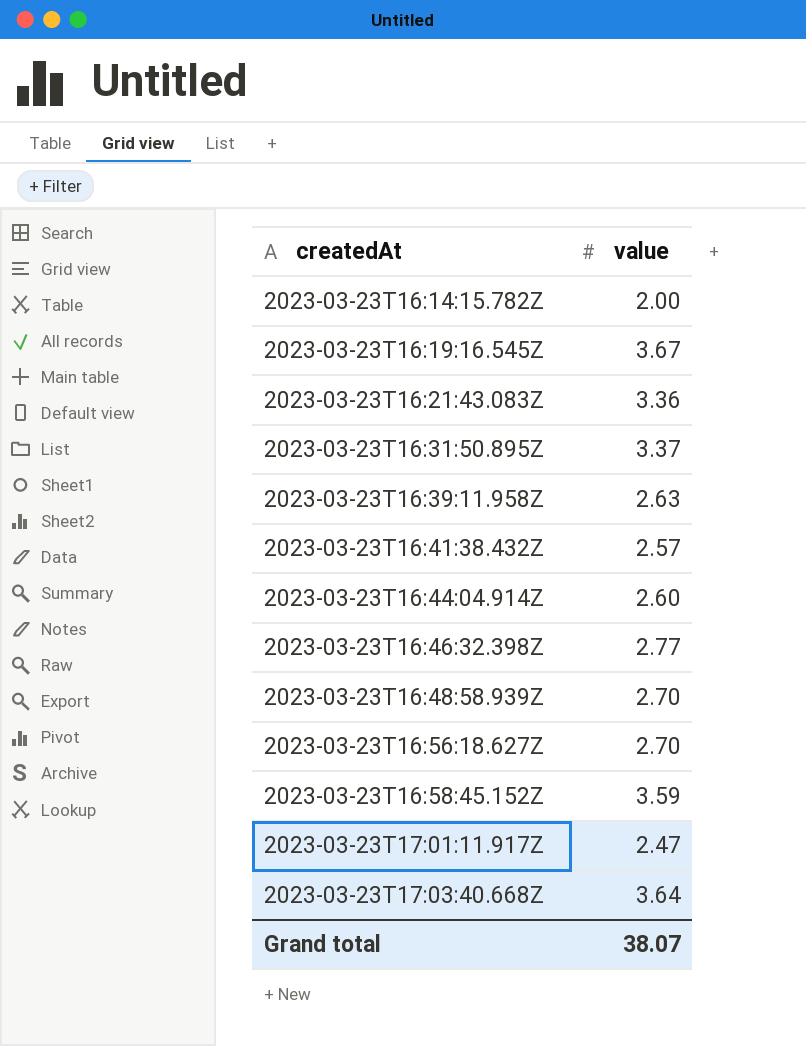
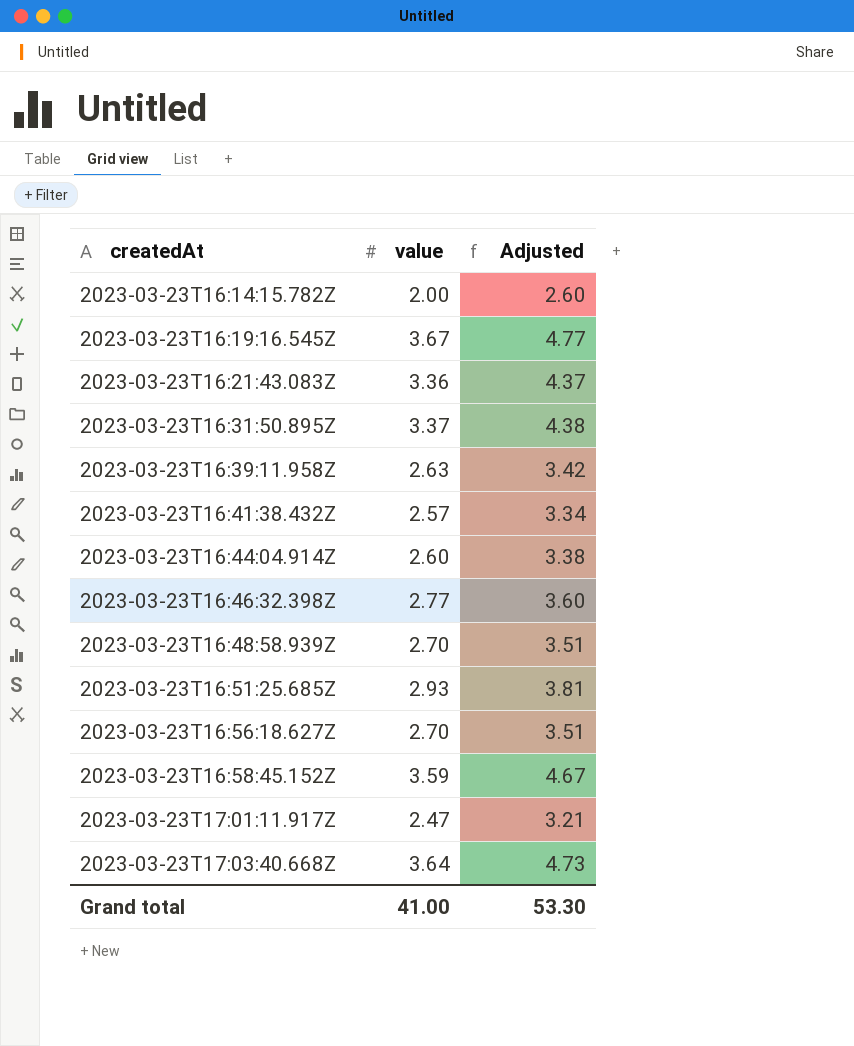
column Adjusted | formula: none -> [value] * 1.3
row 2023-03-23T16:51:25.685Z: none -> 2.93 | 3.81
Grand total | value: 38.07 -> 41.00

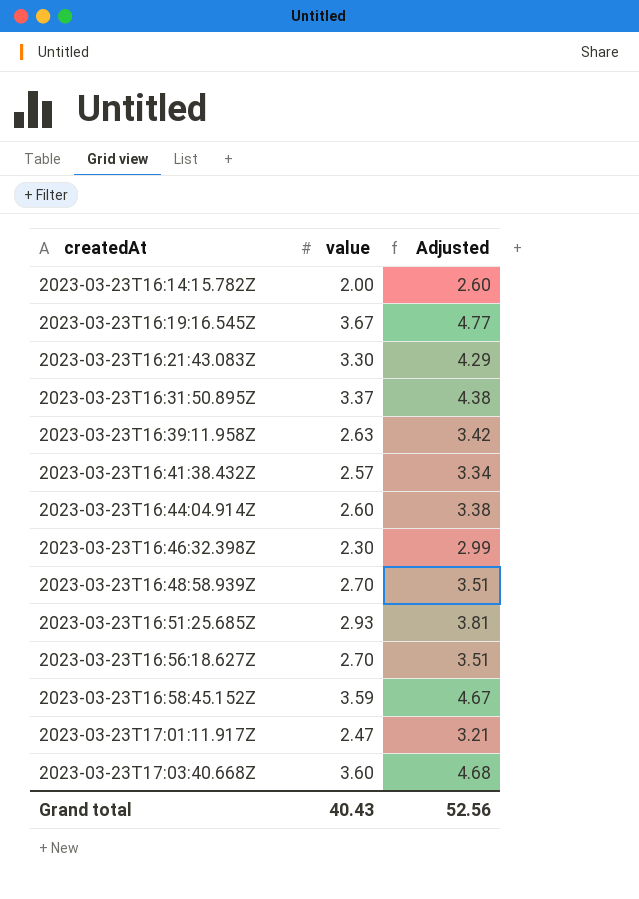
2023-03-23T16:21:43.083Z | value: 3.36 -> 3.30
2023-03-23T16:21:43.083Z | Adjusted: 4.37 -> 4.29
2023-03-23T16:46:32.398Z | value: 2.77 -> 2.30
2023-03-23T16:46:32.398Z | Adjusted: 3.60 -> 2.99
2023-03-23T17:03:40.668Z | value: 3.64 -> 3.60
2023-03-23T17:03:40.668Z | Adjusted: 4.73 -> 4.68
Grand total | value: 41.00 -> 40.43
Grand total | Adjusted: 53.30 -> 52.56

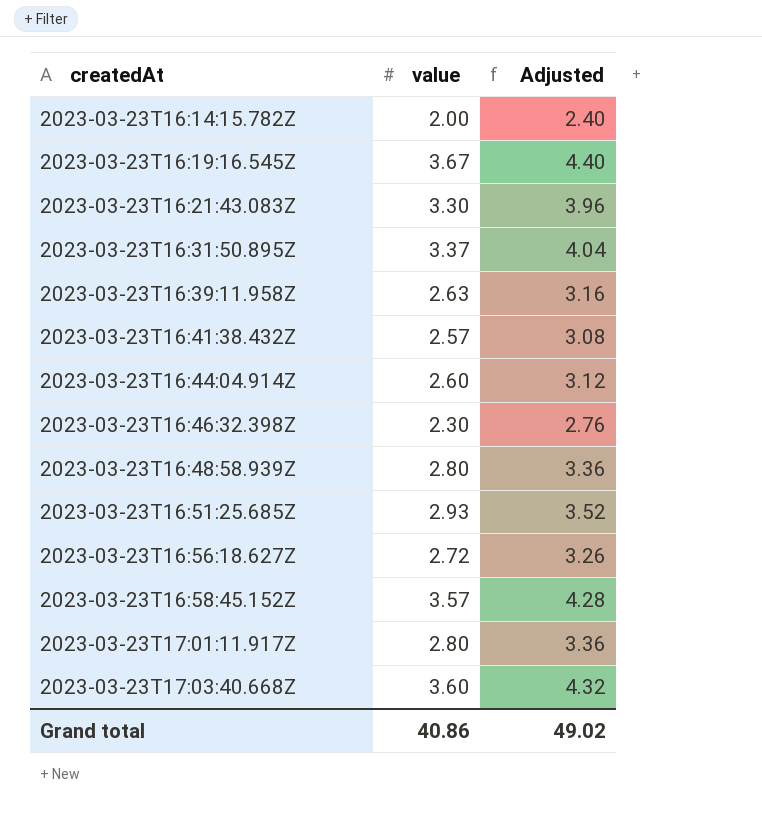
column Adjusted | formula: [value] * 1.3 -> [value] * 1.2
2023-03-23T16:48:58.939Z | value: 2.70 -> 2.80
2023-03-23T16:56:18.627Z | value: 2.70 -> 2.72
2023-03-23T16:58:45.152Z | value: 3.59 -> 3.57
2023-03-23T17:01:11.917Z | value: 2.47 -> 2.80
Grand total | value: 40.43 -> 40.86
Grand total | Adjusted: 52.56 -> 49.02

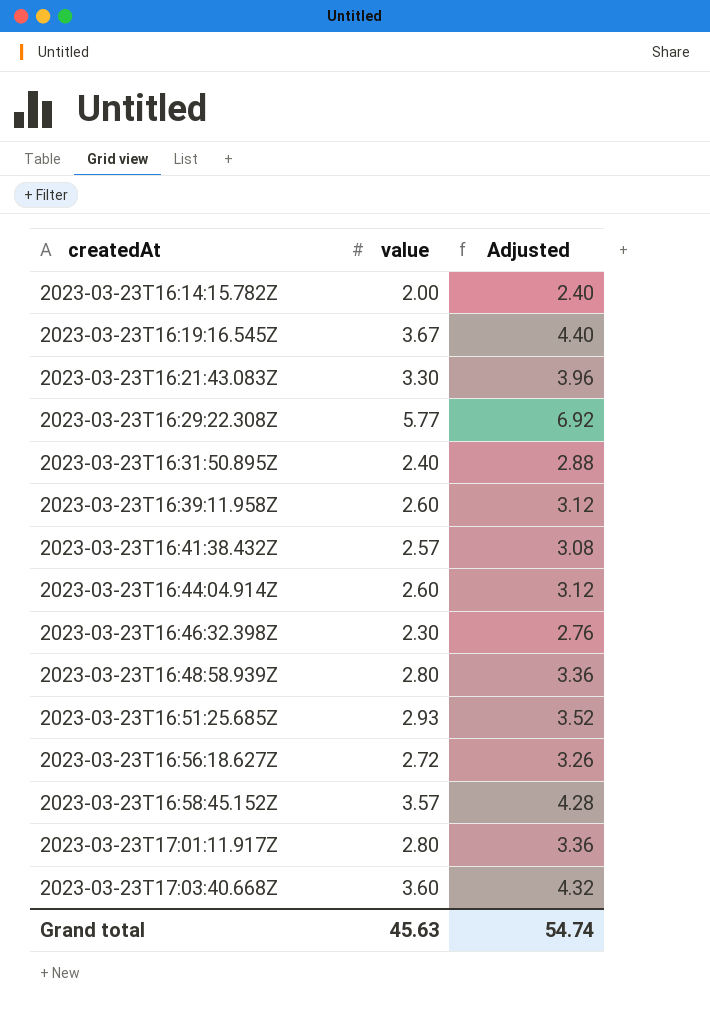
row 2023-03-23T16:29:22.308Z: none -> 5.77 | 6.92
2023-03-23T16:31:50.895Z | value: 3.37 -> 2.40
2023-03-23T16:31:50.895Z | Adjusted: 4.04 -> 2.88
2023-03-23T16:39:11.958Z | value: 2.63 -> 2.60
2023-03-23T16:39:11.958Z | Adjusted: 3.16 -> 3.12
Grand total | value: 40.86 -> 45.63
Grand total | Adjusted: 49.02 -> 54.74

